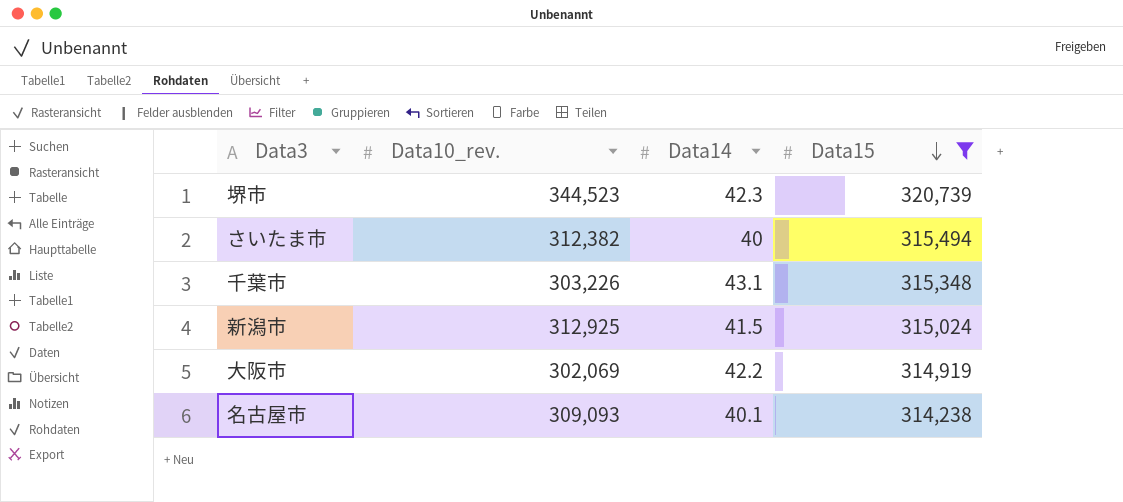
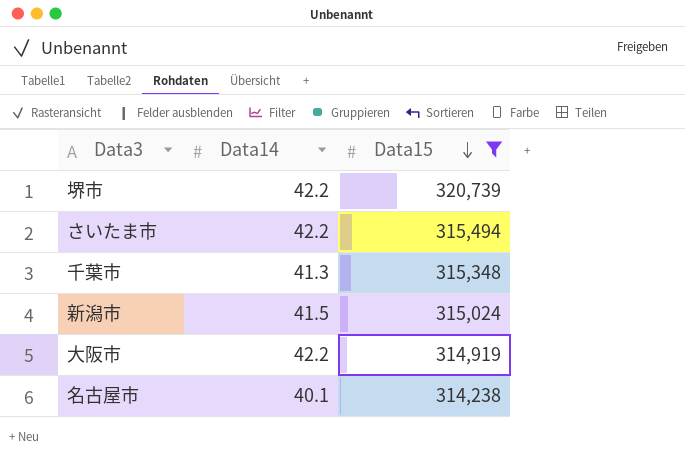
column Data10_rev. | position: 2 -> none
堺市 | Data14: 42.3 -> 42.2
さいたま市 | Data14: 40 -> 42.2
千葉市 | Data14: 43.1 -> 41.3

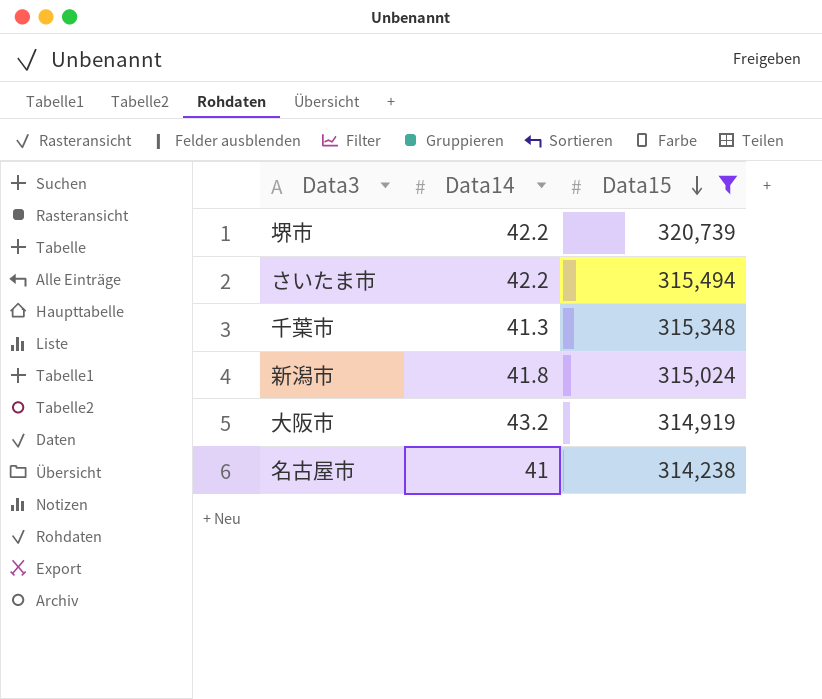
新潟市 | Data14: 41.5 -> 41.8
大阪市 | Data14: 42.2 -> 43.2
名古屋市 | Data14: 40.1 -> 41

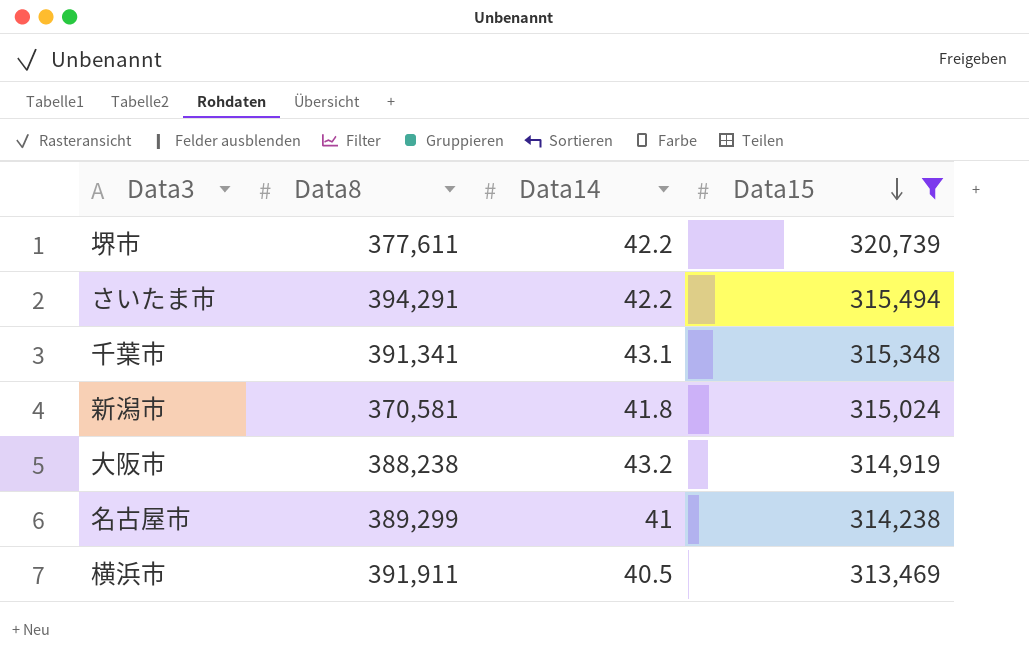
column Data8 | position: none -> 2
千葉市 | Data14: 41.3 -> 43.1
row 横浜市: none -> 391,911 | 40.5 | 313,469

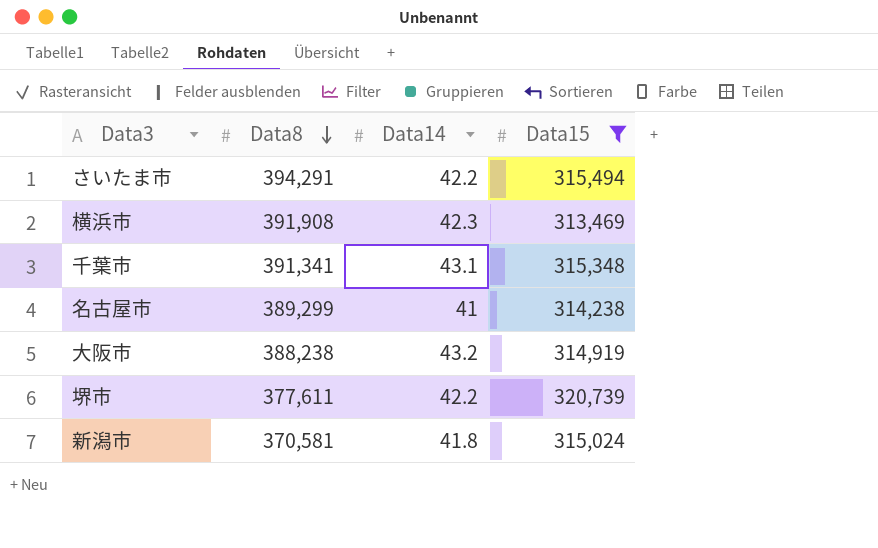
row order: Data15 descending -> Data8 descending
横浜市 | Data8: 391,911 -> 391,908
横浜市 | Data14: 40.5 -> 42.3

